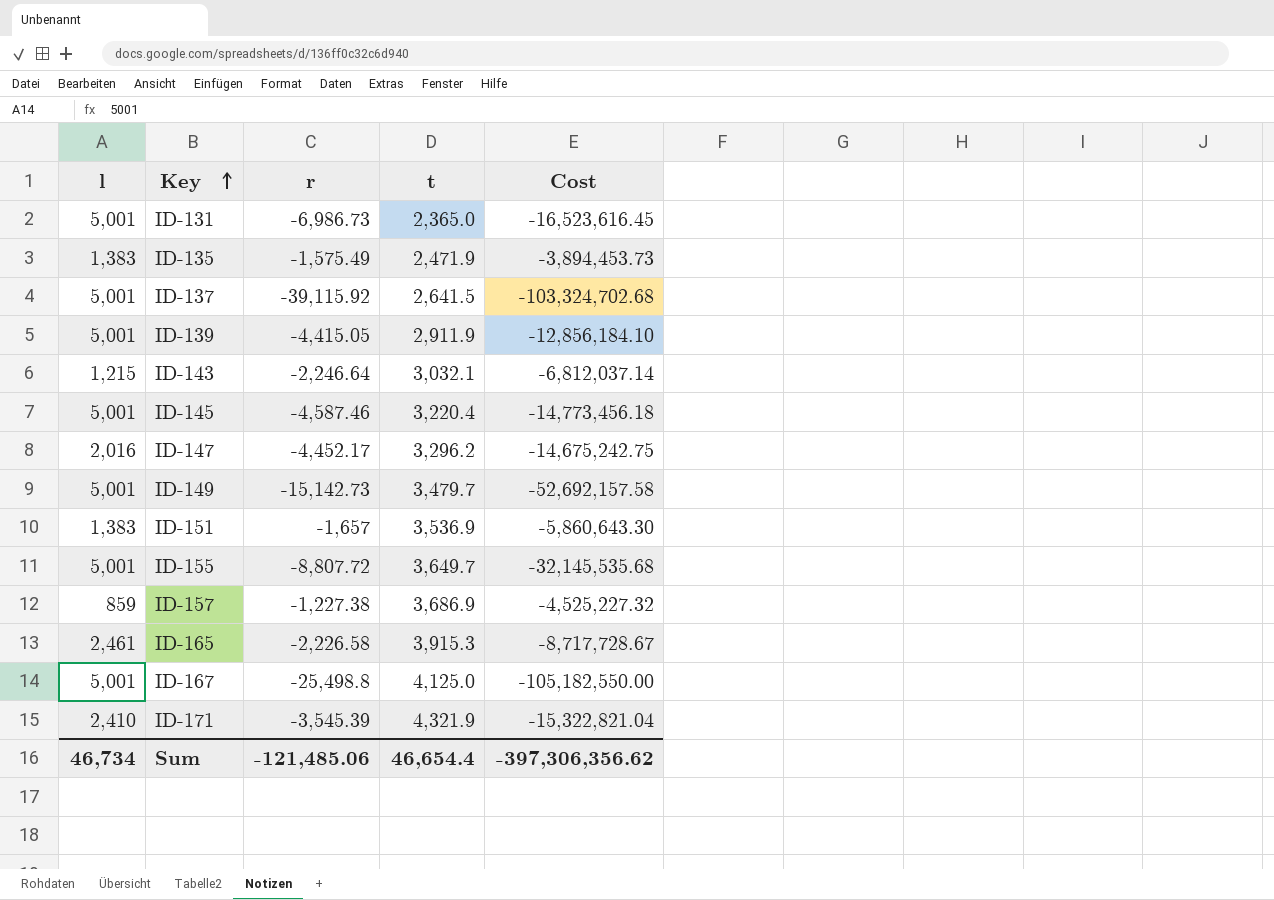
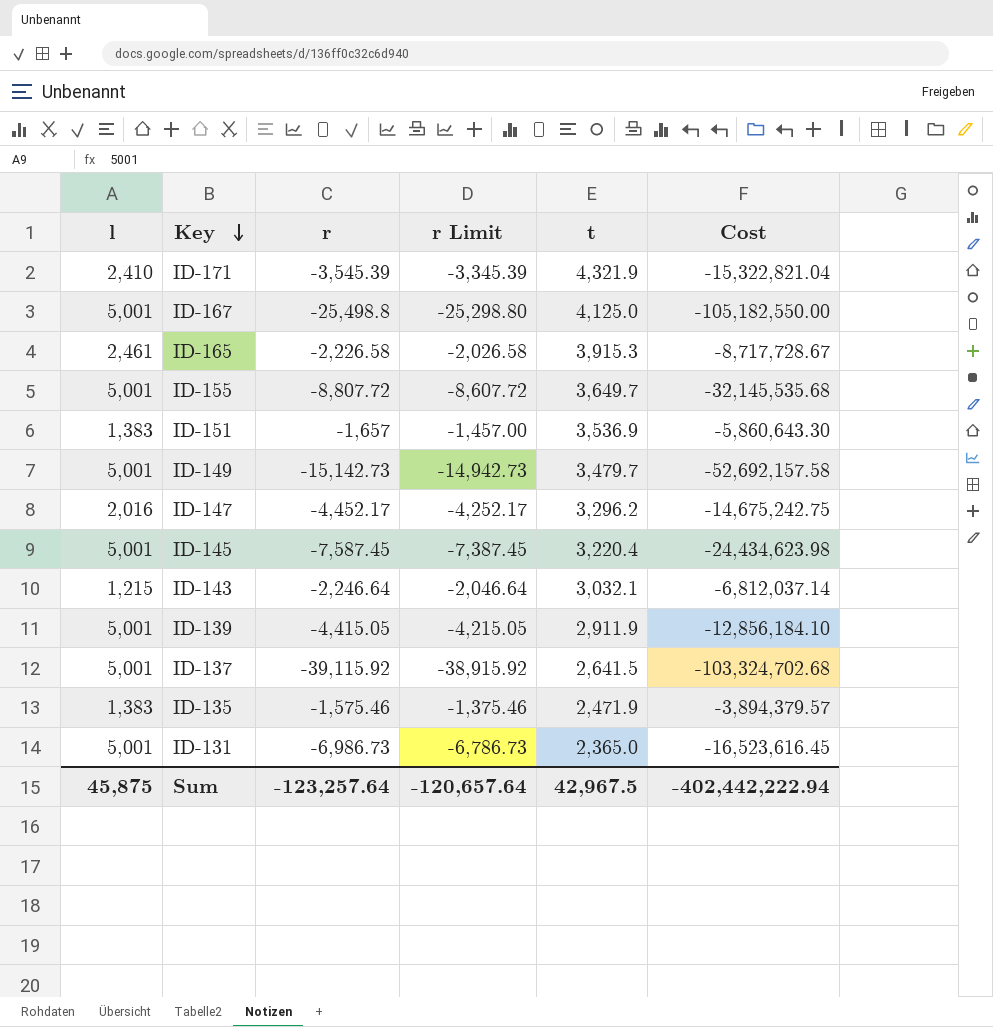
row order: Key ascending -> Key descending
column r Limit | formula: none -> [r] + 200
row ID-157: 859 | -1,227.38 | 3,686.9 | -4,525,227.32 -> none
ID-145 | r: -4,587.46 -> -7,587.45
ID-145 | Cost: -14,773,456.18 -> -24,434,623.98
ID-135 | r: -1,575.49 -> -1,575.46
ID-135 | Cost: -3,894,453.73 -> -3,894,379.57
Sum | l: 46,734 -> 45,875
Sum | r: -121,485.06 -> -123,257.64
Sum | t: 46,654.4 -> 42,967.5
Sum | Cost: -397,306,356.62 -> -402,442,222.94

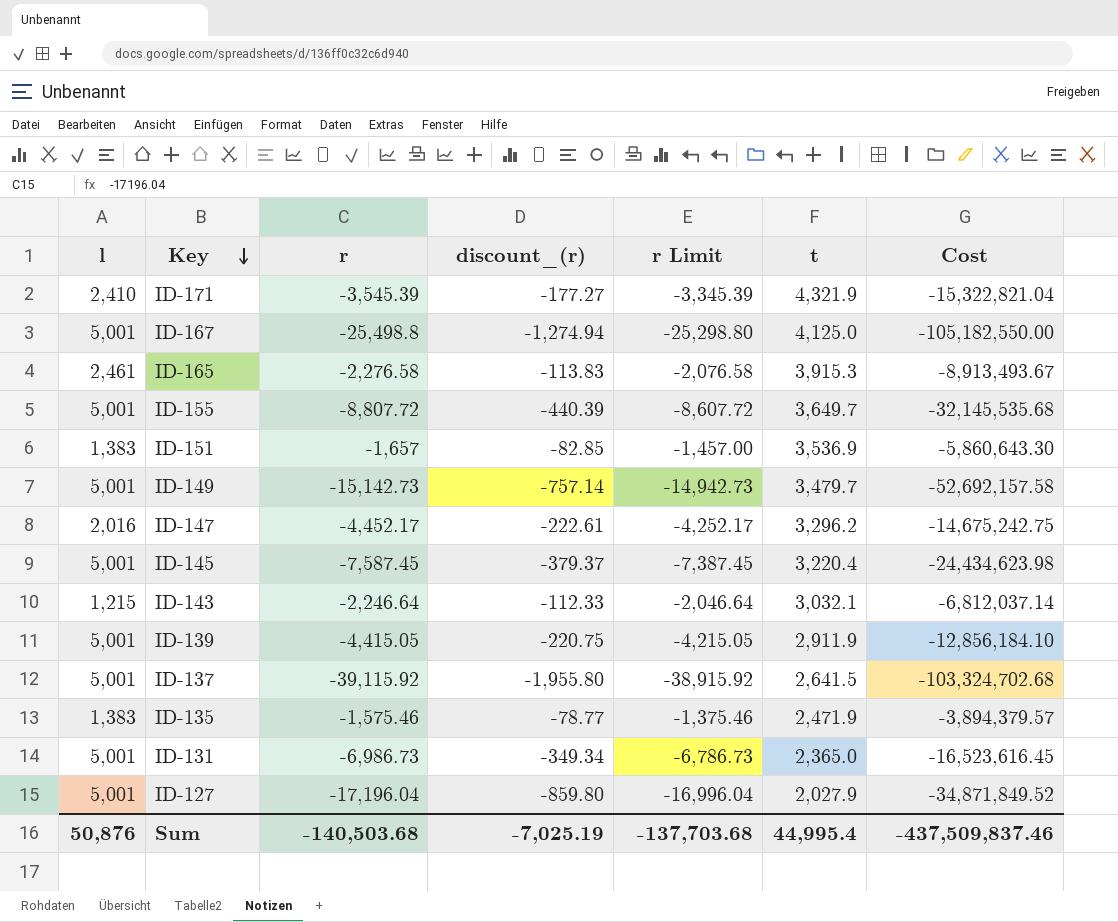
column discount_(r) | formula: none -> [r] * 0.05
ID-165 | r: -2,226.58 -> -2,276.58
ID-165 | r Limit: -2,026.58 -> -2,076.58
ID-165 | Cost: -8,717,728.67 -> -8,913,493.67
row ID-127: none -> 5,001 | -17,196.04 | -859.80 | -16,996.04 | 2,027.9 | -34,871,849.52
Sum | l: 45,875 -> 50,876
Sum | r: -123,257.64 -> -140,503.68
Sum | r Limit: -120,657.64 -> -137,703.68
Sum | t: 42,967.5 -> 44,995.4
Sum | Cost: -402,442,222.94 -> -437,509,837.46

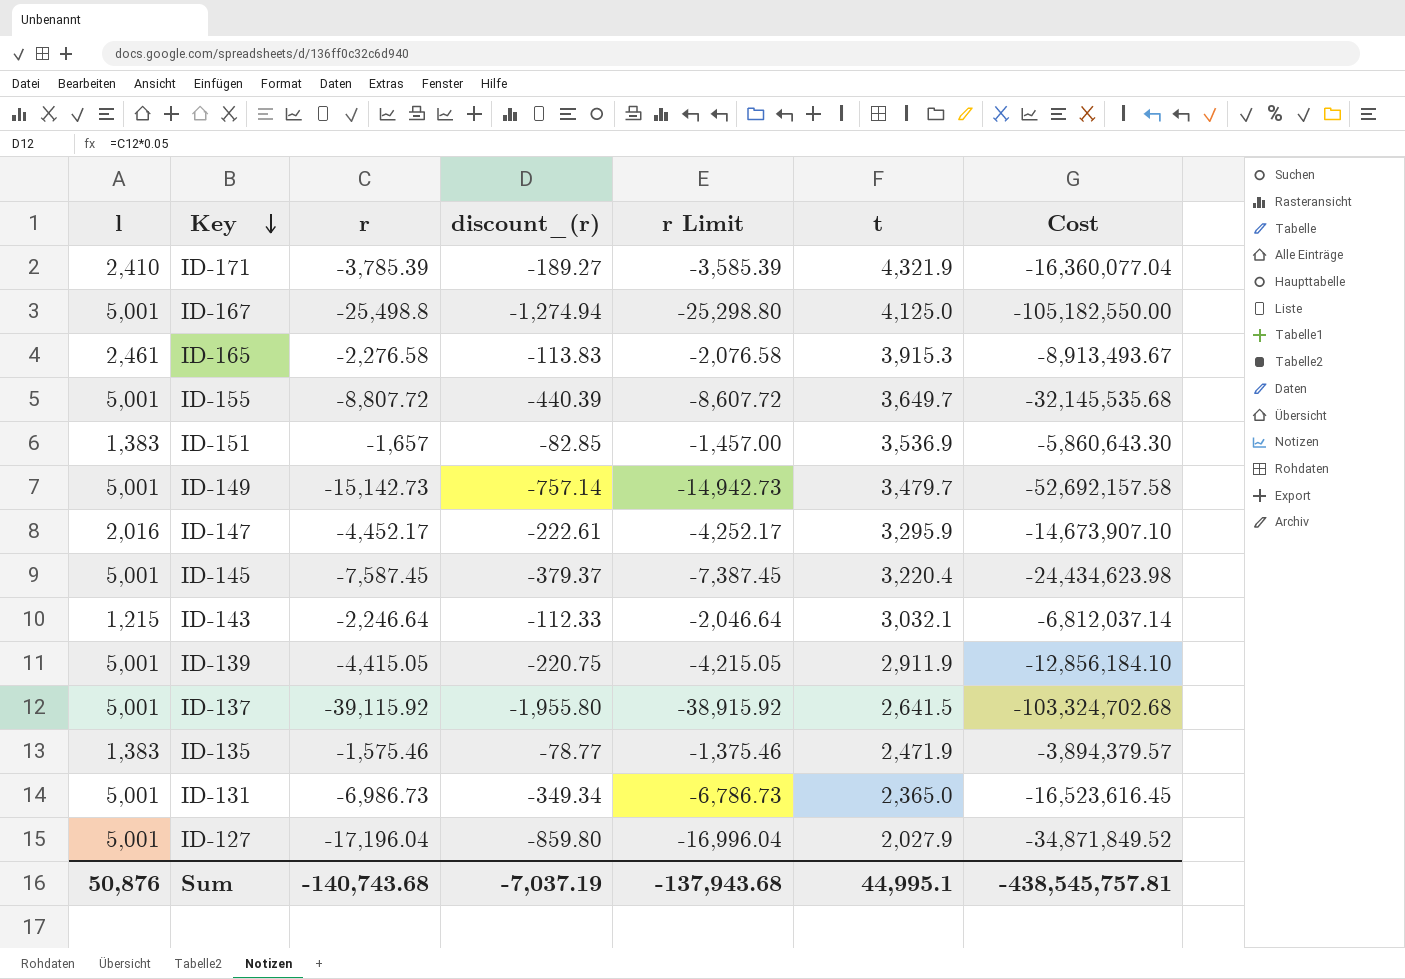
ID-171 | r: -3,545.39 -> -3,785.39
ID-171 | discount_(r): -177.27 -> -189.27
ID-171 | r Limit: -3,345.39 -> -3,585.39
ID-171 | Cost: -15,322,821.04 -> -16,360,077.04
ID-147 | t: 3,296.2 -> 3,295.9
ID-147 | Cost: -14,675,242.75 -> -14,673,907.10
Sum | r: -140,503.68 -> -140,743.68
Sum | discount_(r): -7,025.19 -> -7,037.19
Sum | r Limit: -137,703.68 -> -137,943.68
Sum | t: 44,995.4 -> 44,995.1
Sum | Cost: -437,509,837.46 -> -438,545,757.81

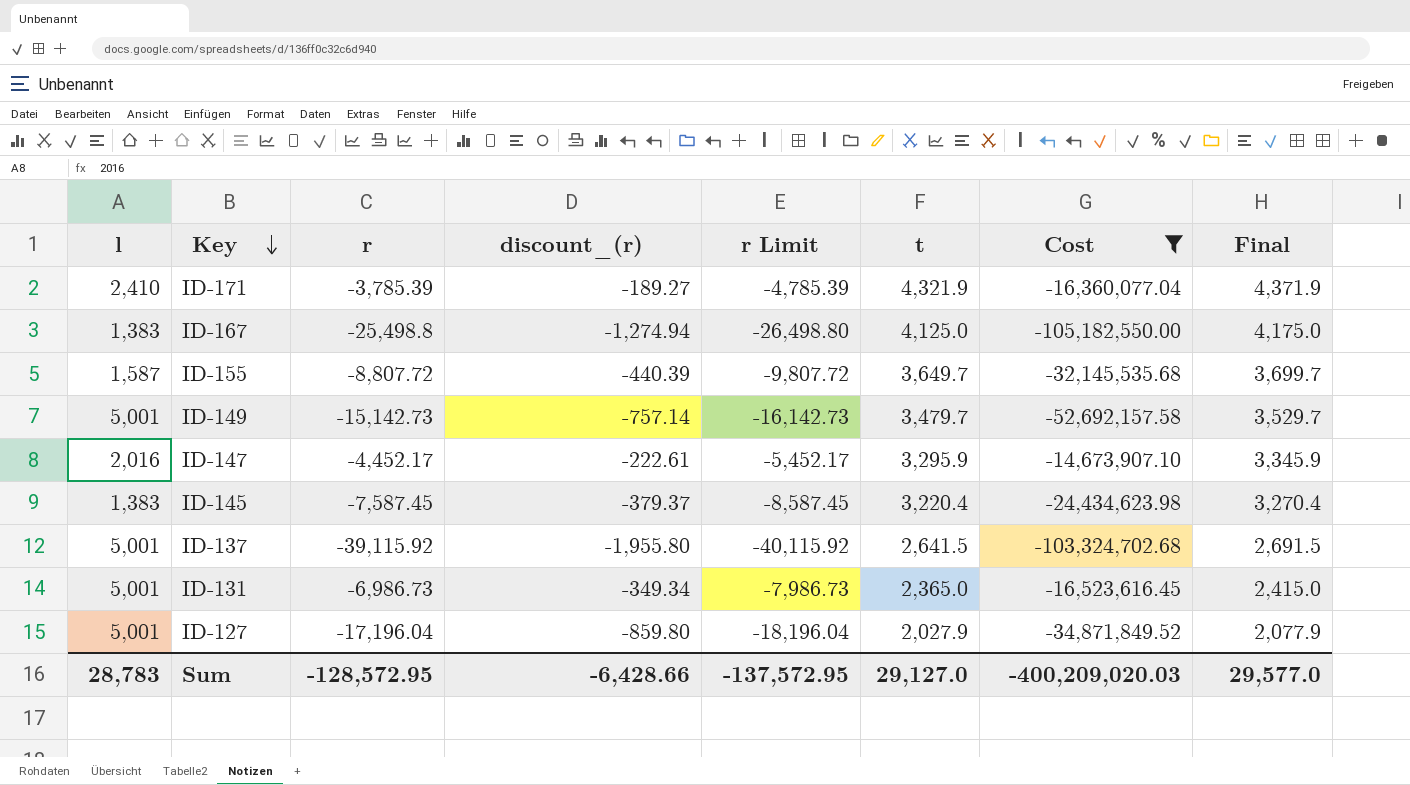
filter: none -> Cost <= -14,673,907.10
column r Limit | formula: [r] + 200 -> [r] - 1000
column Final | formula: none -> [t] + 50
ID-167 | l: 5,001 -> 1,383
ID-155 | l: 5,001 -> 1,587
ID-145 | l: 5,001 -> 1,383
Sum | l: 50,876 -> 28,783
Sum | r: -140,743.68 -> -128,572.95
Sum | discount_(r): -7,037.19 -> -6,428.66
Sum | r Limit: -137,943.68 -> -137,572.95
Sum | t: 44,995.1 -> 29,127.0
Sum | Cost: -438,545,757.81 -> -400,209,020.03

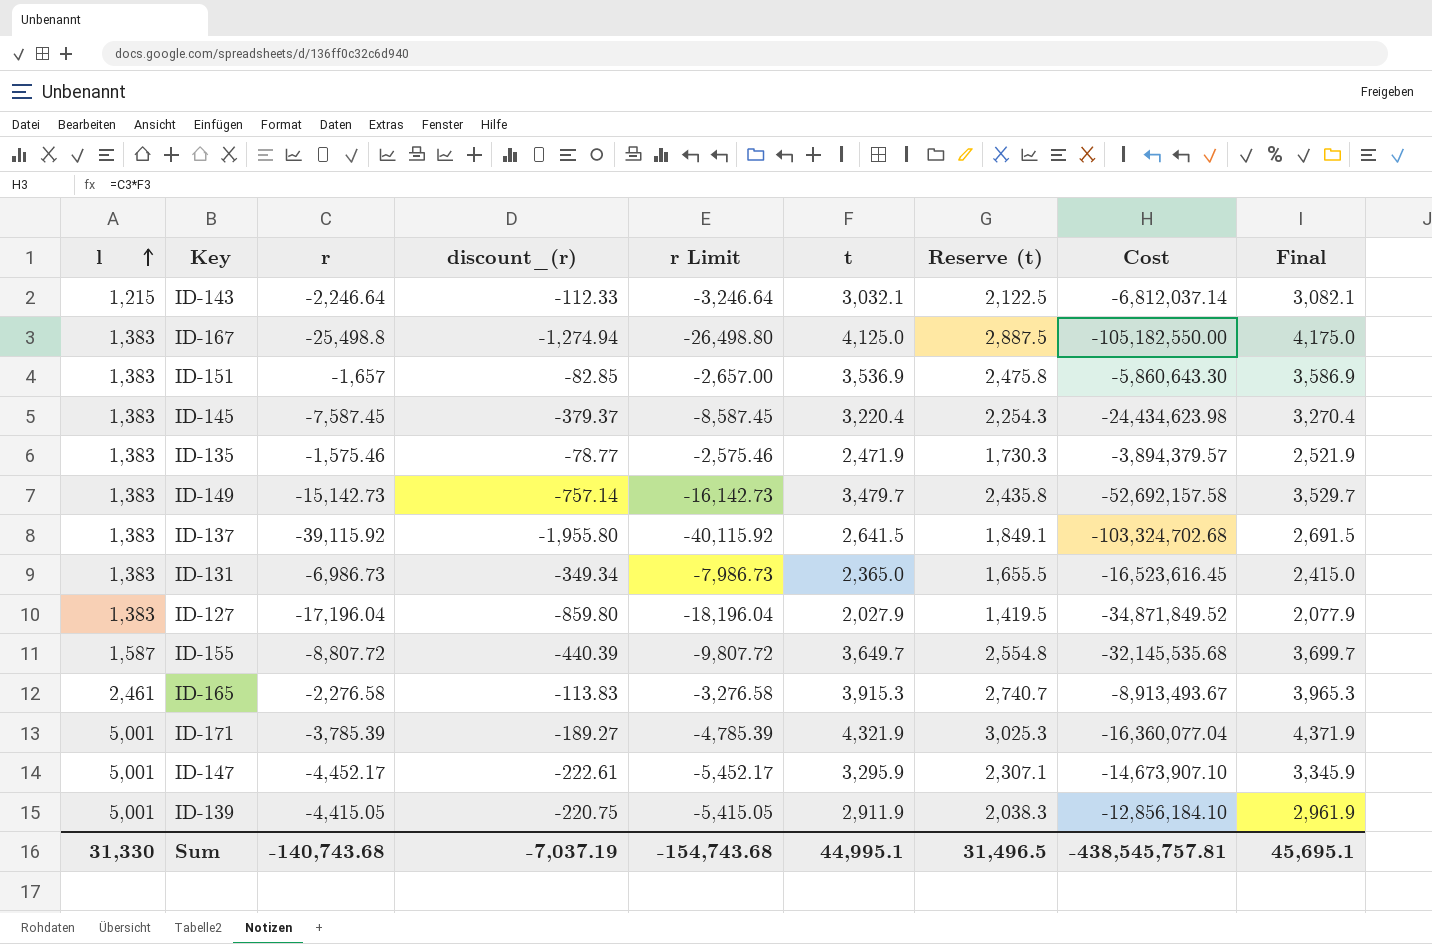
filter: Cost <= -14,673,907.10 -> none
row order: Key descending -> l ascending
column Reserve (t) | formula: none -> [t] * 0.7
ID-149 | l: 5,001 -> 1,383
ID-137 | l: 5,001 -> 1,383
ID-131 | l: 5,001 -> 1,383
ID-127 | l: 5,001 -> 1,383
ID-171 | l: 2,410 -> 5,001
ID-147 | l: 2,016 -> 5,001
Sum | l: 28,783 -> 31,330
Sum | r: -128,572.95 -> -140,743.68
Sum | discount_(r): -6,428.66 -> -7,037.19
Sum | r Limit: -137,572.95 -> -154,743.68
Sum | t: 29,127.0 -> 44,995.1
Sum | Cost: -400,209,020.03 -> -438,545,757.81
Sum | Final: 29,577.0 -> 45,695.1

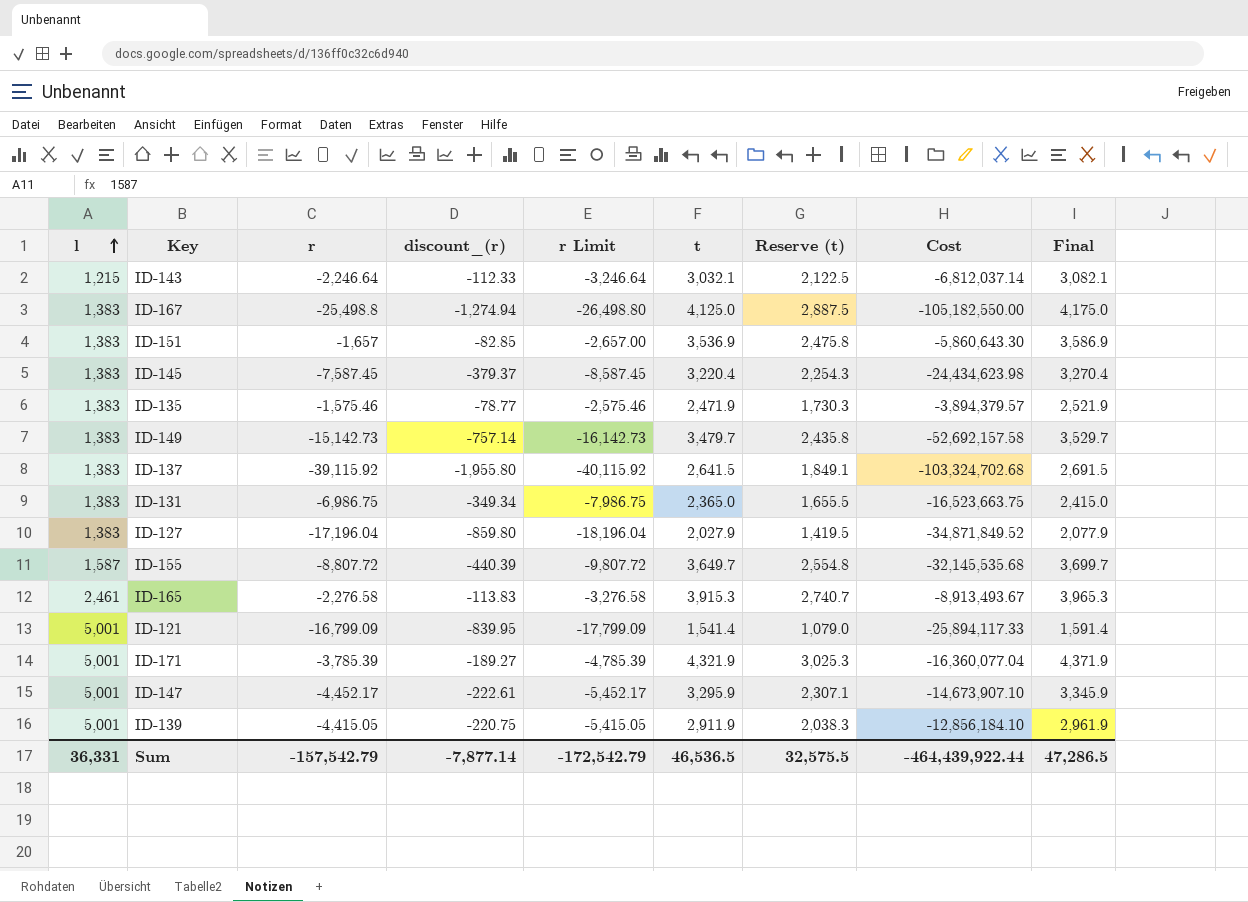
ID-131 | r: -6,986.73 -> -6,986.75
ID-131 | r Limit: -7,986.73 -> -7,986.75
ID-131 | Cost: -16,523,616.45 -> -16,523,663.75
row ID-121: none -> 5,001 | -16,799.09 | -839.95 | -17,799.09 | 1,541.4 | 1,079.0 | -25,894,117.33 | 1,591.4
Sum | l: 31,330 -> 36,331
Sum | r: -140,743.68 -> -157,542.79
Sum | discount_(r): -7,037.19 -> -7,877.14
Sum | r Limit: -154,743.68 -> -172,542.79
Sum | t: 44,995.1 -> 46,536.5
Sum | Reserve (t): 31,496.5 -> 32,575.5
Sum | Cost: -438,545,757.81 -> -464,439,922.44
Sum | Final: 45,695.1 -> 47,286.5

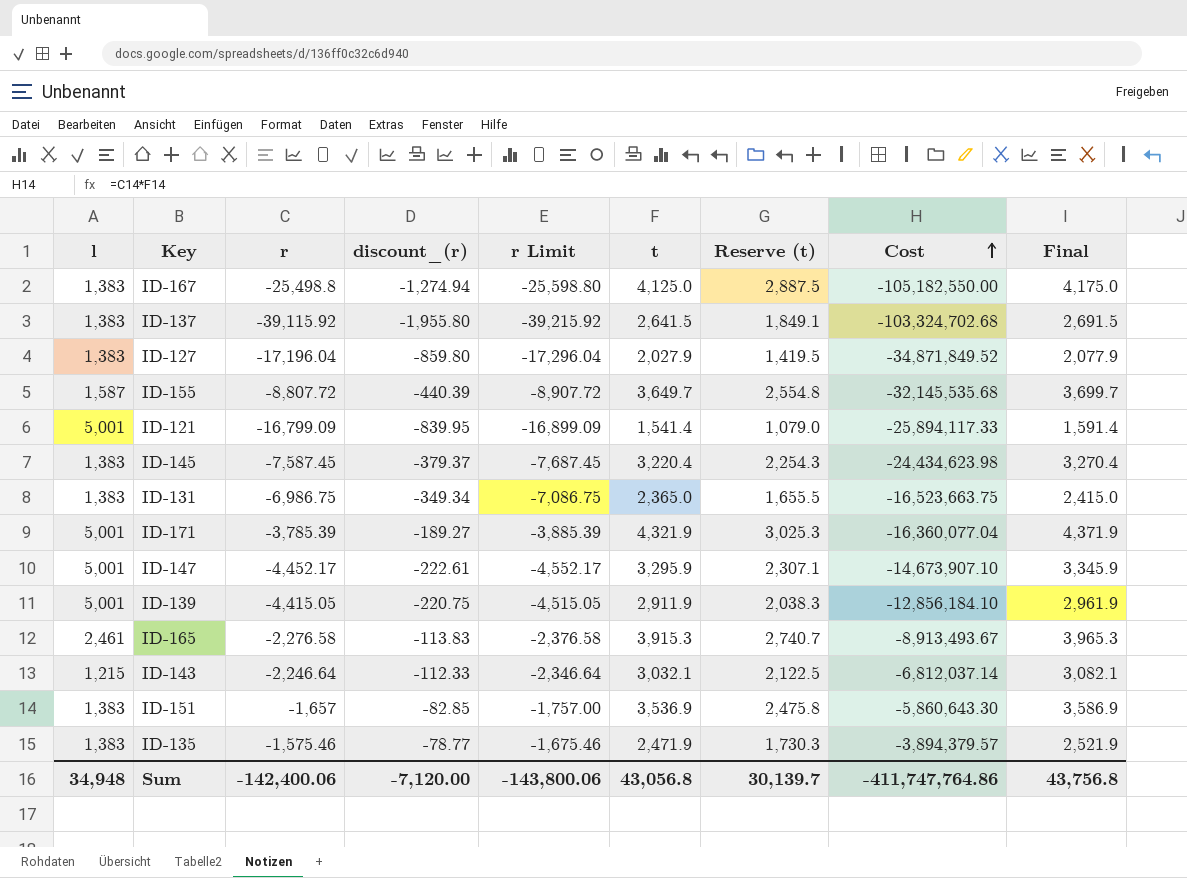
row order: l ascending -> Cost ascending
column r Limit | formula: [r] - 1000 -> [r] - 100
row ID-149: 1,383 | -15,142.73 | -757.14 | -16,142.73 | 3,479.7 | 2,435.8 | -52,692,157.58 | 3,529.7 -> none
Sum | l: 36,331 -> 34,948
Sum | r: -157,542.79 -> -142,400.06
Sum | discount_(r): -7,877.14 -> -7,120.00
Sum | r Limit: -172,542.79 -> -143,800.06
Sum | t: 46,536.5 -> 43,056.8
Sum | Reserve (t): 32,575.5 -> 30,139.7
Sum | Cost: -464,439,922.44 -> -411,747,764.86
Sum | Final: 47,286.5 -> 43,756.8

